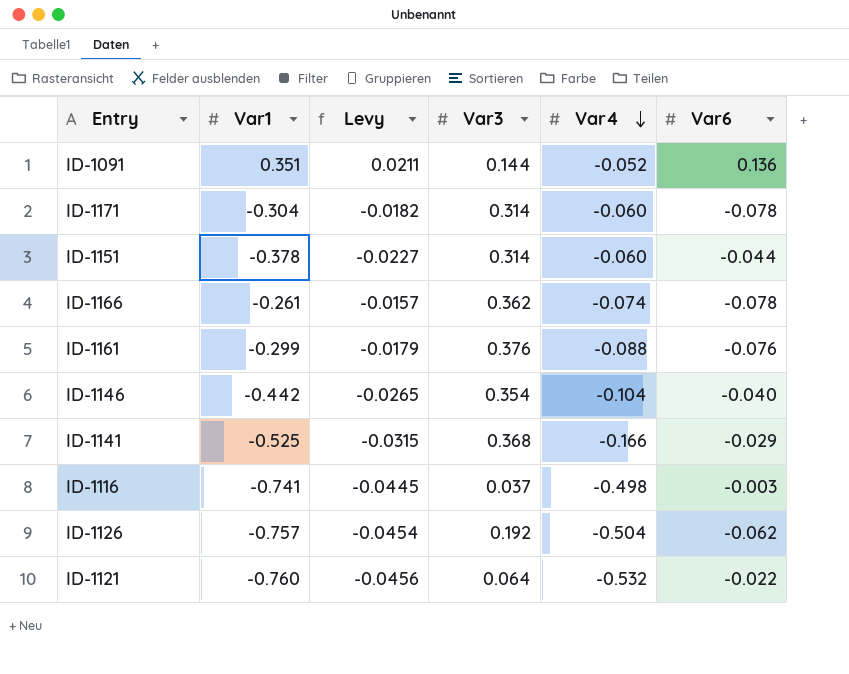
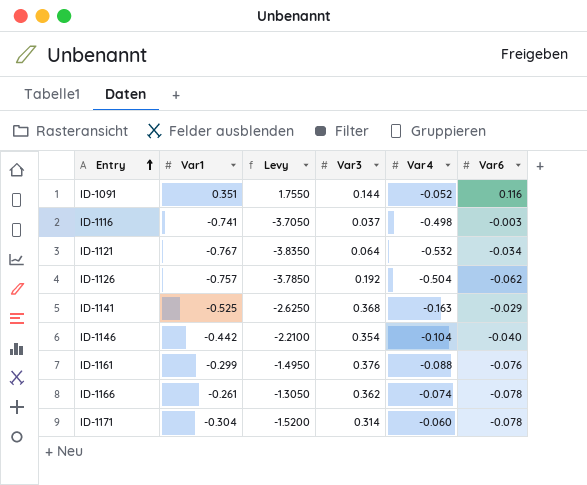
row order: Var4 descending -> Entry ascending
column Levy | formula: [Var1] * 0.06 -> [Var1] * 5
row ID-1151: -0.378 | -0.0227 | 0.314 | -0.060 | -0.044 -> none
ID-1091 | Var6: 0.136 -> 0.116
ID-1121 | Var1: -0.760 -> -0.767
ID-1121 | Var6: -0.022 -> -0.034
ID-1141 | Var4: -0.166 -> -0.163

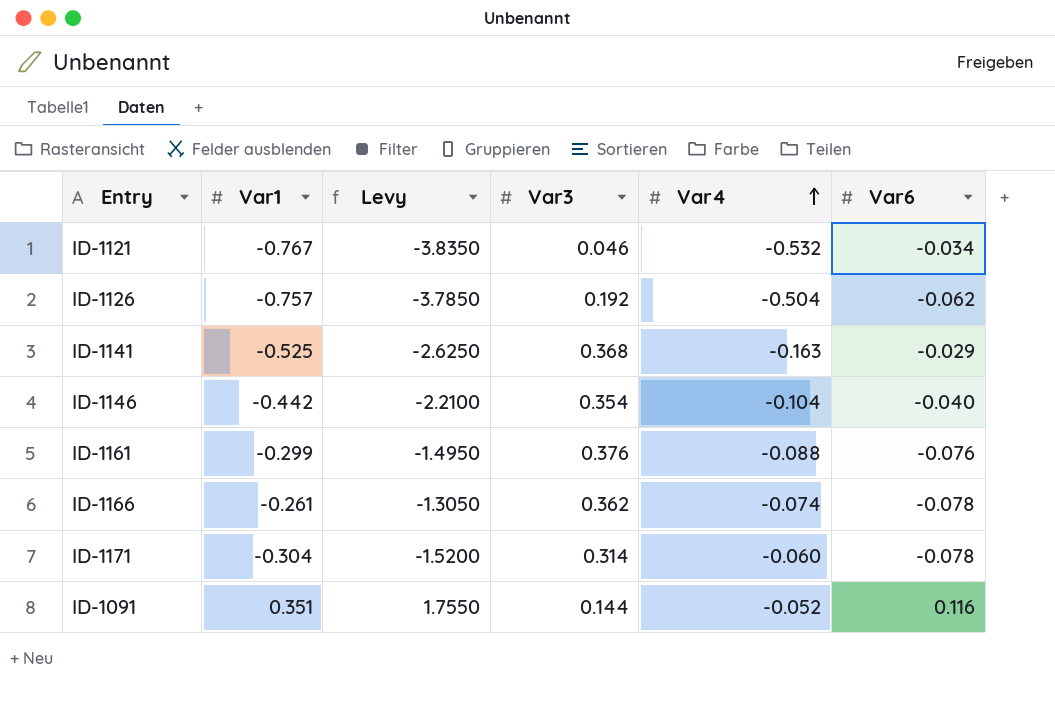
row order: Entry ascending -> Var4 ascending
row ID-1116: -0.741 | -3.7050 | 0.037 | -0.498 | -0.003 -> none
ID-1121 | Var3: 0.064 -> 0.046

